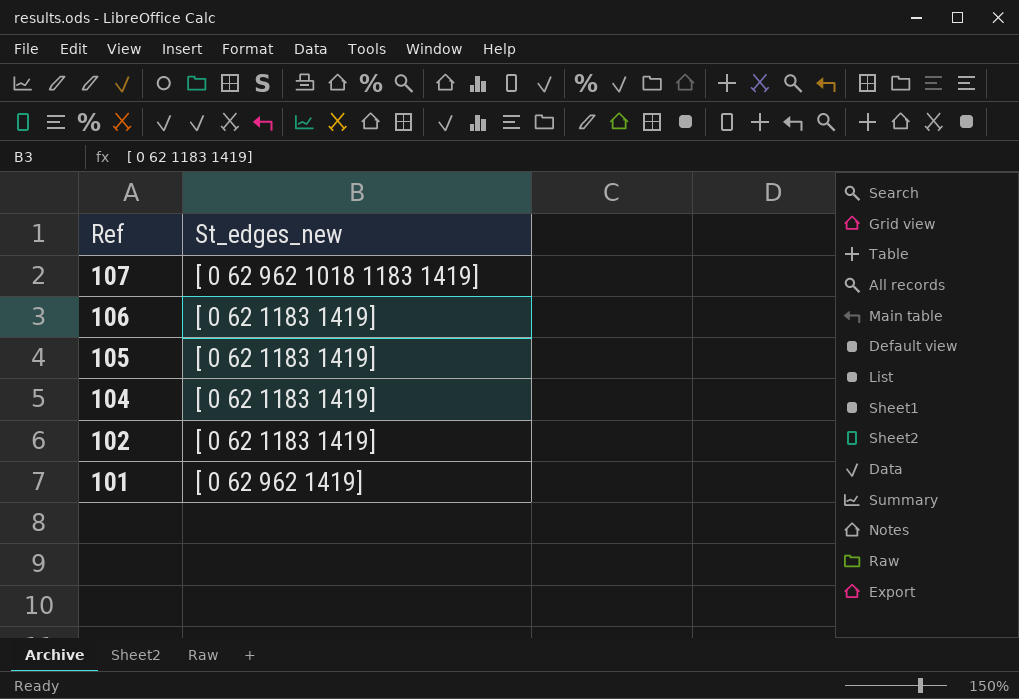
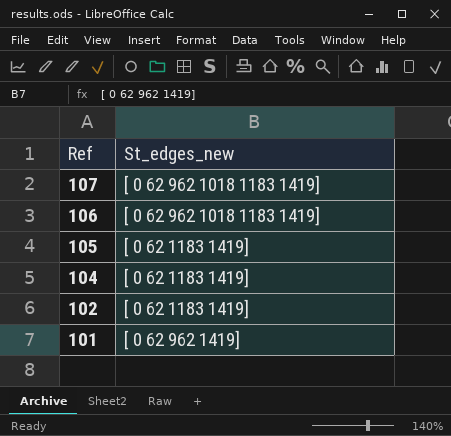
106 | St_edges_new: [ 0 62 1183 1419] -> [ 0 62 962 1018 1183 1419]

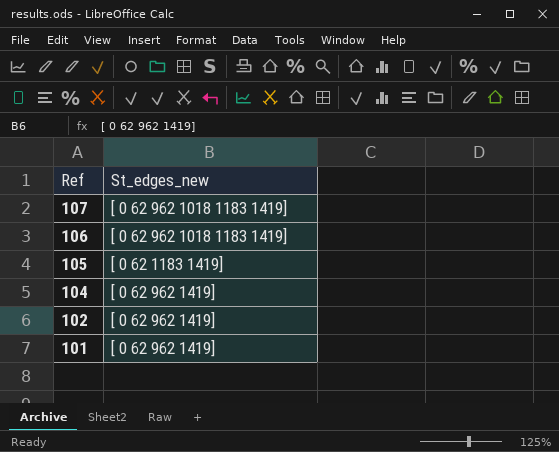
104 | St_edges_new: [ 0 62 1183 1419] -> [ 0 62 962 1419]
102 | St_edges_new: [ 0 62 1183 1419] -> [ 0 62 962 1419]

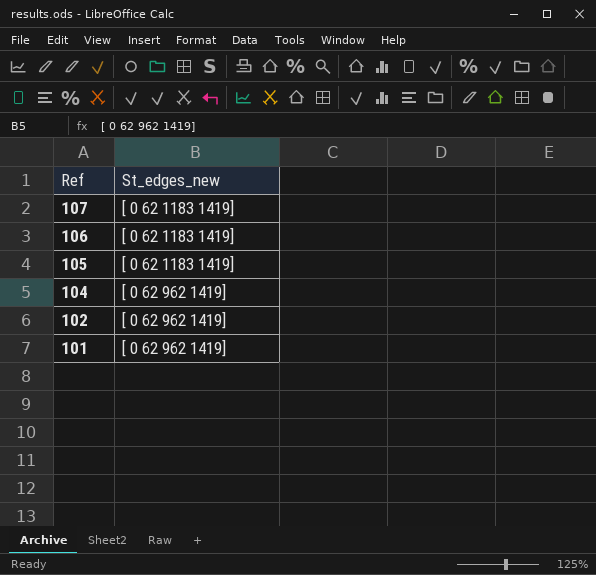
107 | St_edges_new: [ 0 62 962 1018 1183 1419] -> [ 0 62 1183 1419]
106 | St_edges_new: [ 0 62 962 1018 1183 1419] -> [ 0 62 1183 1419]

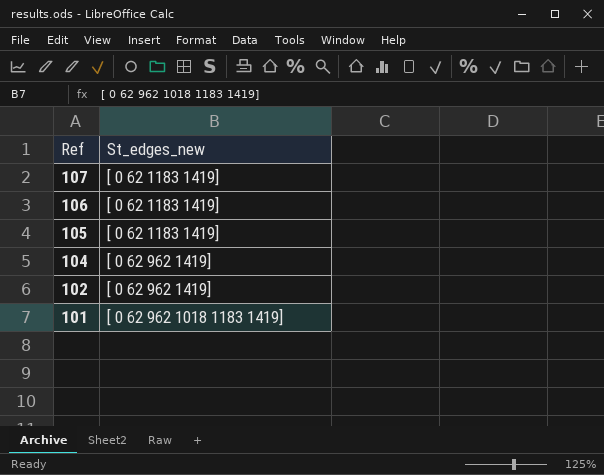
101 | St_edges_new: [ 0 62 962 1419] -> [ 0 62 962 1018 1183 1419]

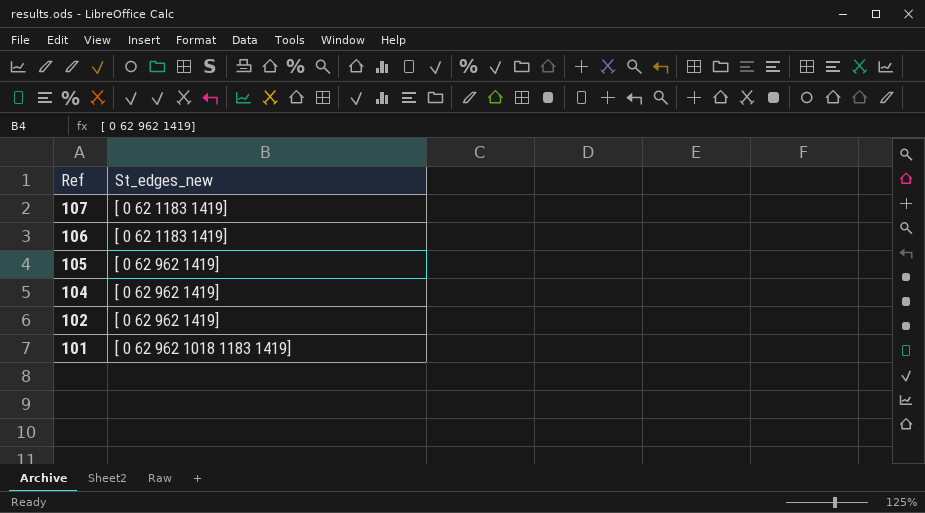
105 | St_edges_new: [ 0 62 1183 1419] -> [ 0 62 962 1419]

